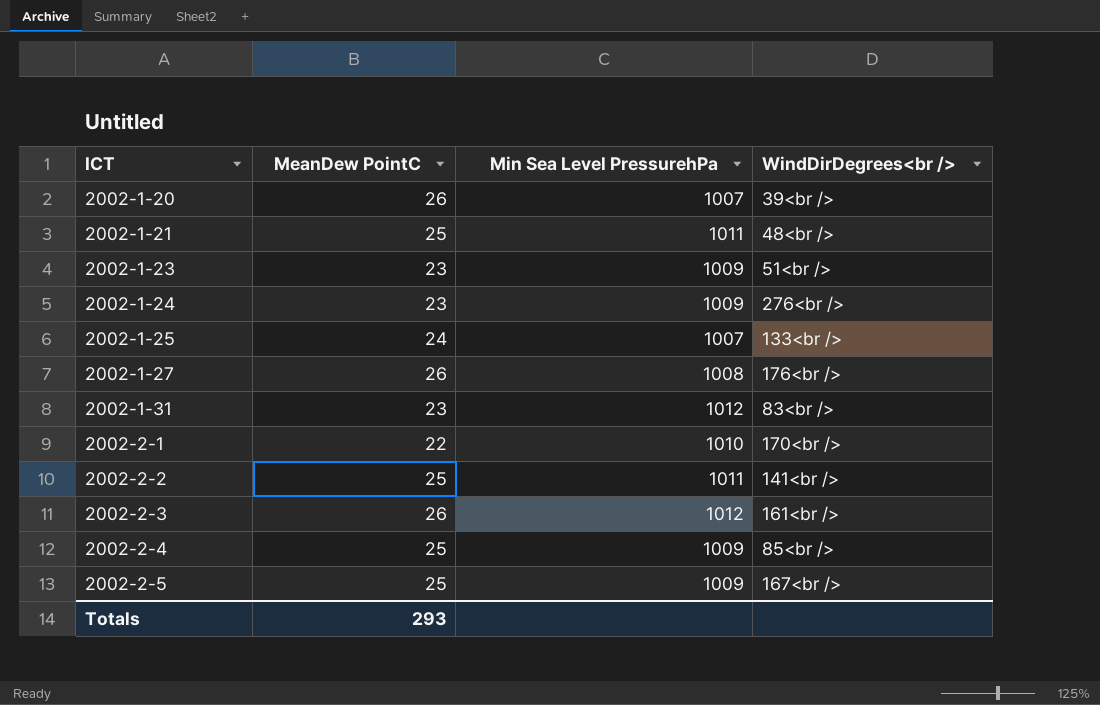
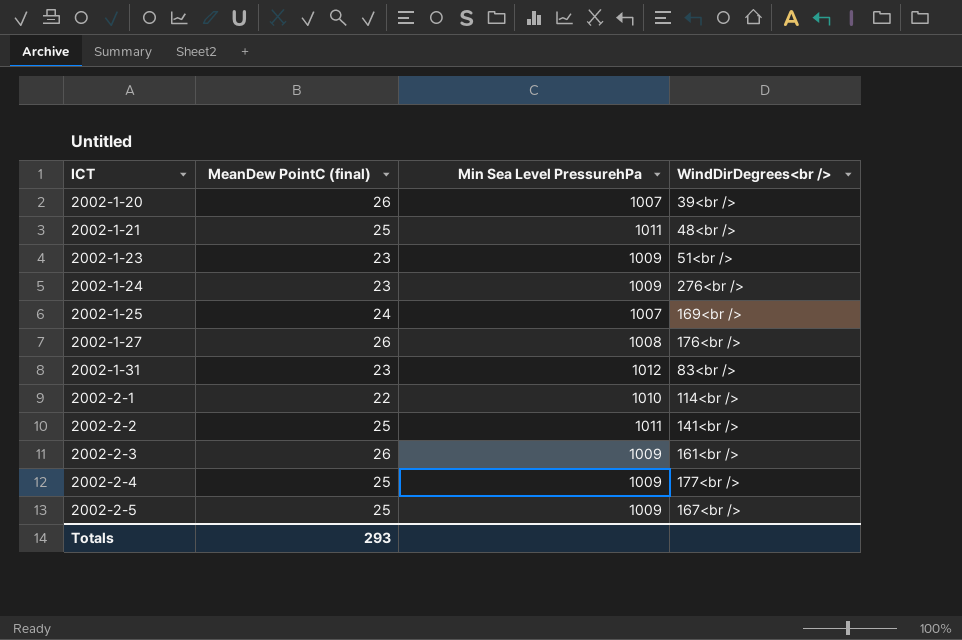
column name: MeanDew PointC -> MeanDew PointC (final)
2002-1-25 | WindDirDegrees<br />: 133<br /> -> 169<br />
2002-2-1 | WindDirDegrees<br />: 170<br /> -> 114<br />
2002-2-3 | Min Sea Level PressurehPa: 1012 -> 1009
2002-2-4 | WindDirDegrees<br />: 85<br /> -> 177<br />

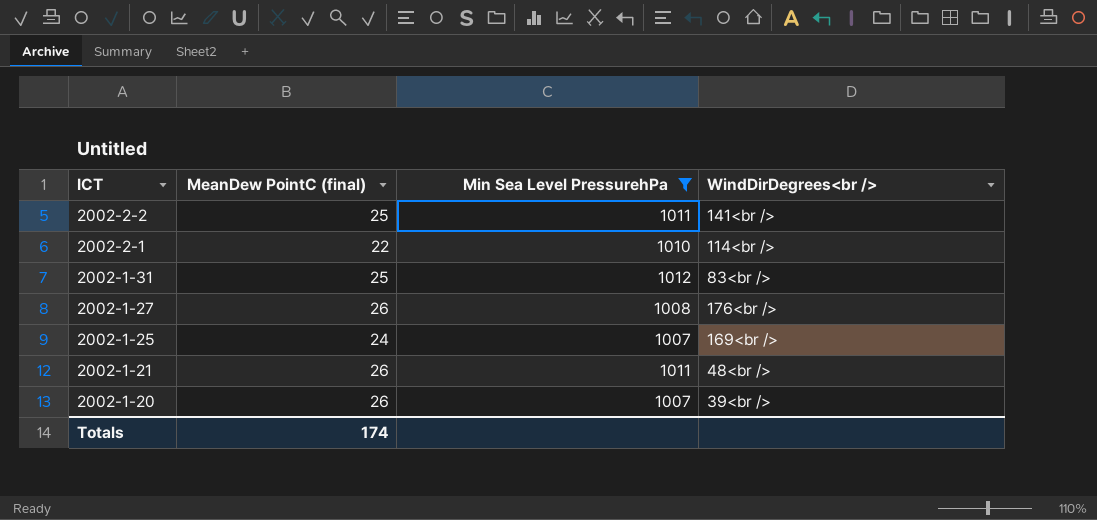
filter: none -> Min Sea Level PressurehPa != 1009
row order: ICT ascending -> ICT descending
2002-1-31 | MeanDew PointC (final): 23 -> 25
2002-1-21 | MeanDew PointC (final): 25 -> 26
Totals | MeanDew PointC (final): 293 -> 174

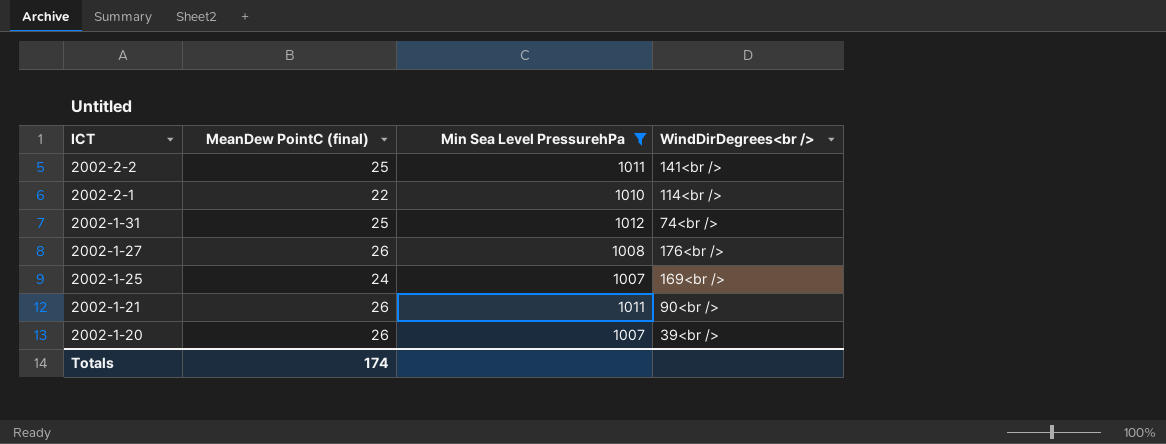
2002-1-31 | WindDirDegrees<br />: 83<br /> -> 74<br />
2002-1-21 | WindDirDegrees<br />: 48<br /> -> 90<br />

